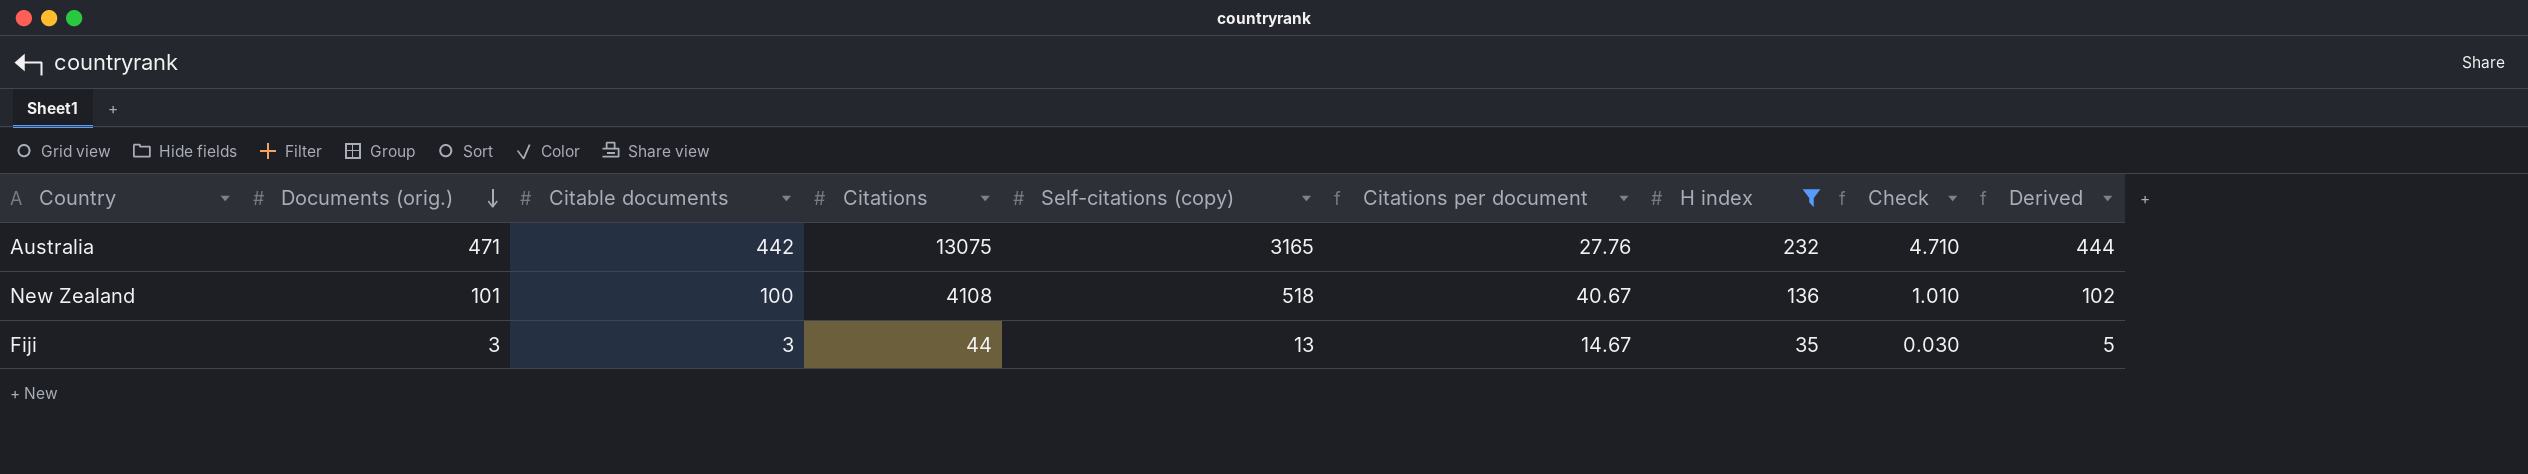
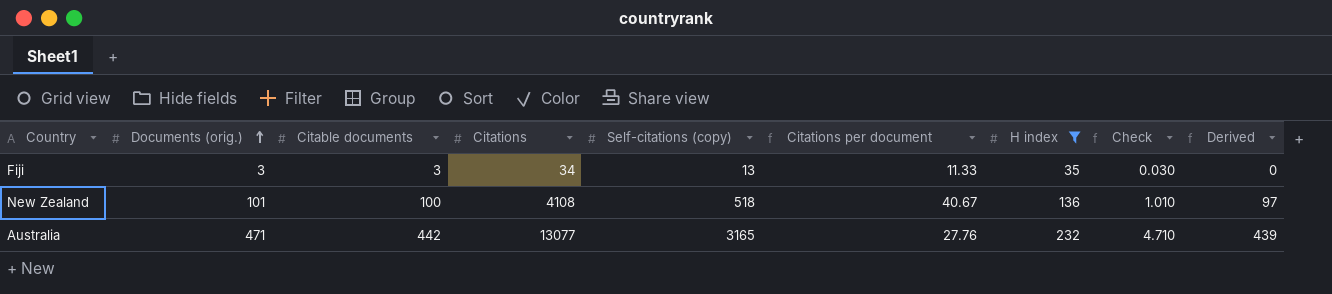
row order: Documents (orig.) descending -> Documents (orig.) ascending
column Derived | formula: [Citable documents] + 2 -> [Citable documents] - 3
Fiji | Citations: 44 -> 34
Fiji | Citations per document: 14.67 -> 11.33
Australia | Citations: 13075 -> 13077

